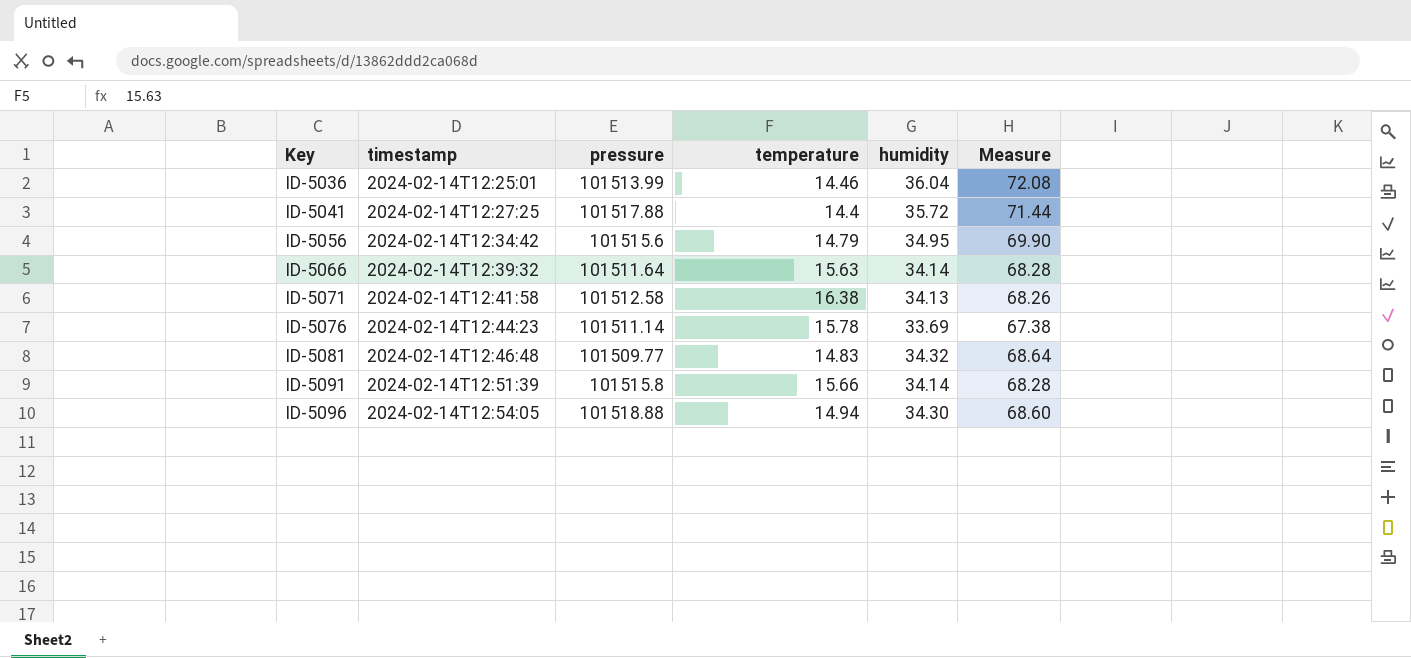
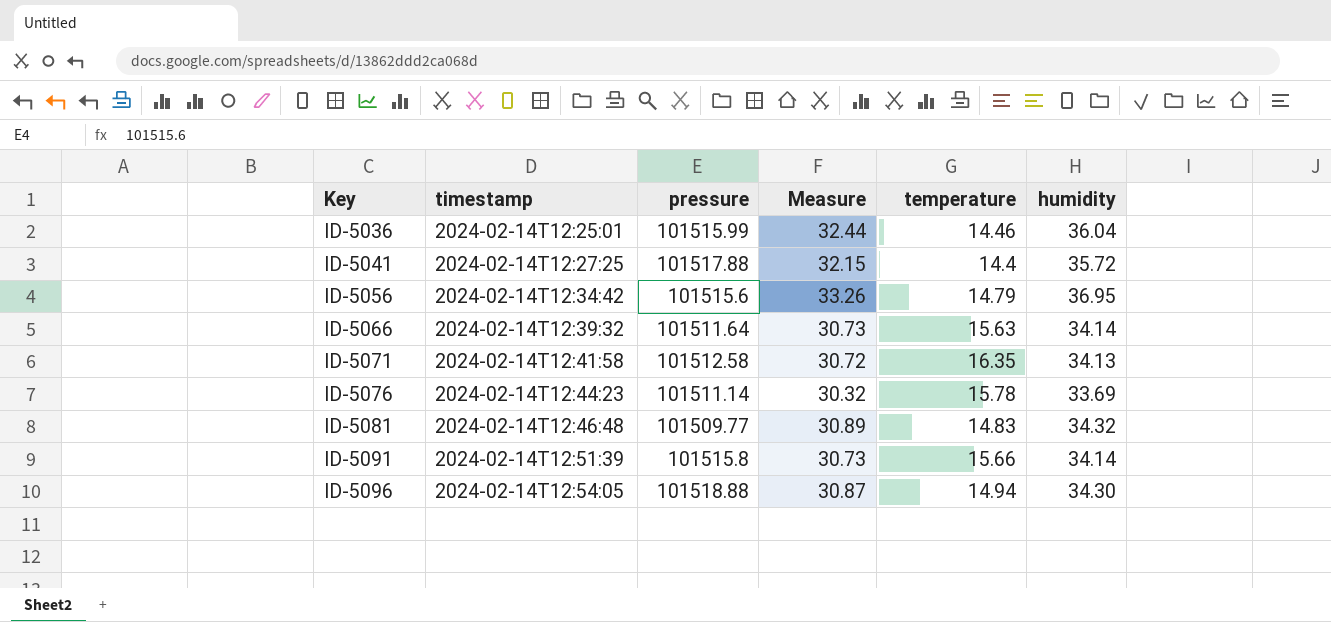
column Measure | formula: [humidity] * 2 -> [humidity] * 0.9
column Measure | position: 6 -> 4
ID-5036 | pressure: 101513.99 -> 101515.99
ID-5056 | humidity: 34.95 -> 36.95
ID-5071 | temperature: 16.38 -> 16.35

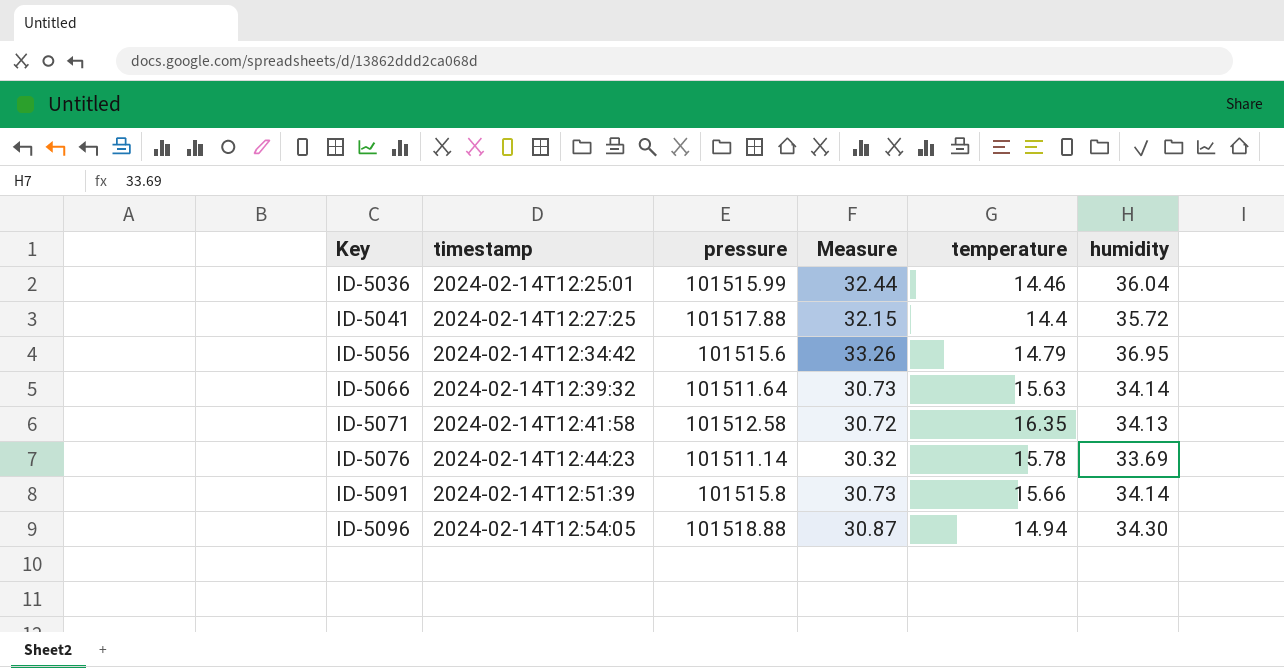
row ID-5081: 2024-02-14T12:46:48 | 101509.77 | 30.89 | 14.83 | 34.32 -> none

